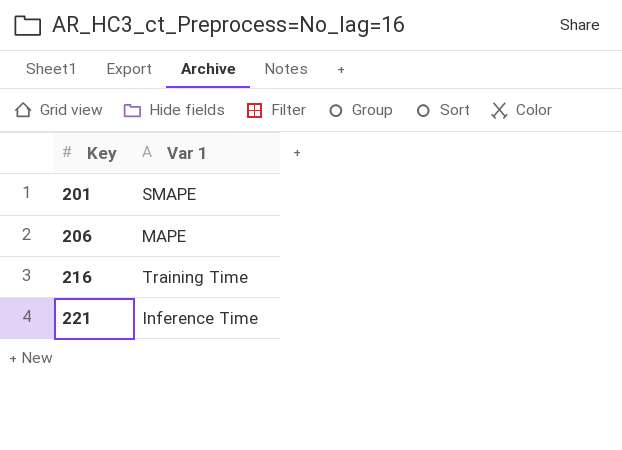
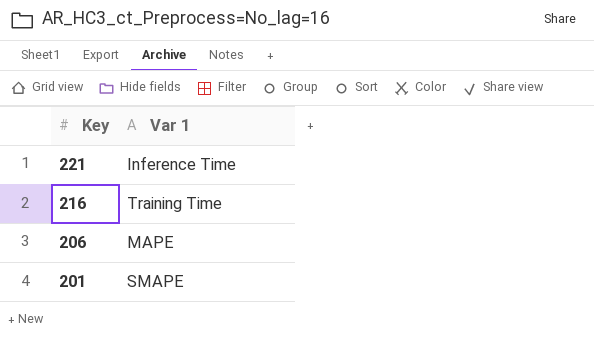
row order: Key ascending -> Key descending

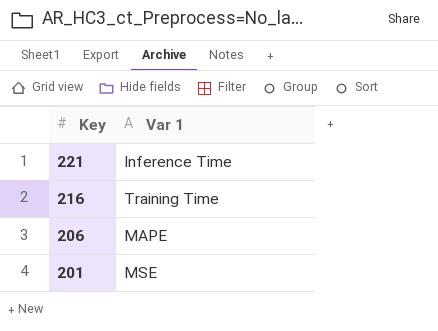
201 | Var 1: SMAPE -> MSE

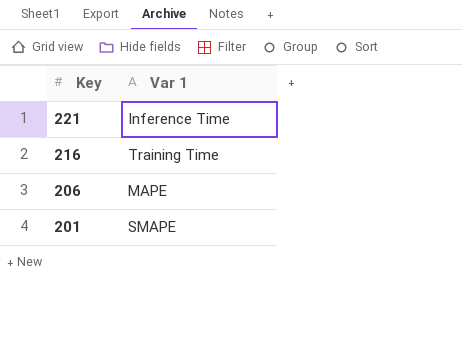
201 | Var 1: MSE -> SMAPE

